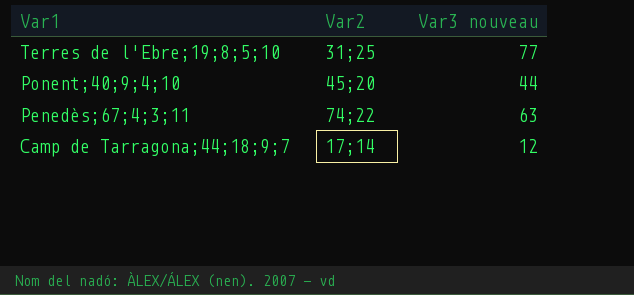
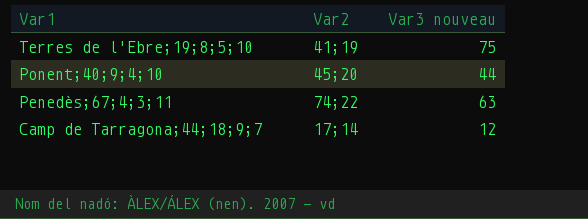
Terres de l'Ebre;19;8;5;10 | Var2: 31;25 -> 41;19
Terres de l'Ebre;19;8;5;10 | Var3 nouveau: 77 -> 75

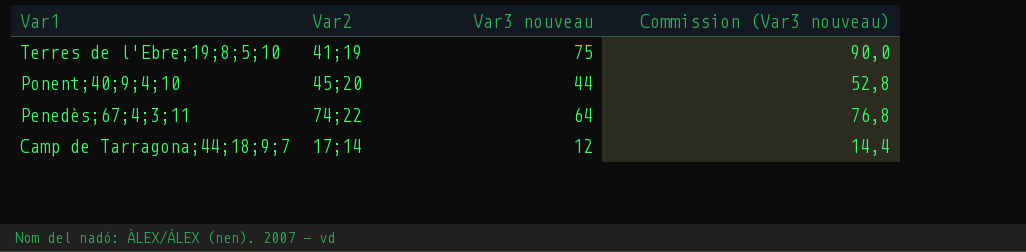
column Commission (Var3 nouveau) | formula: none -> [Var3 nouveau] * 1,2
Penedès;67;4;3;11 | Var3 nouveau: 63 -> 64

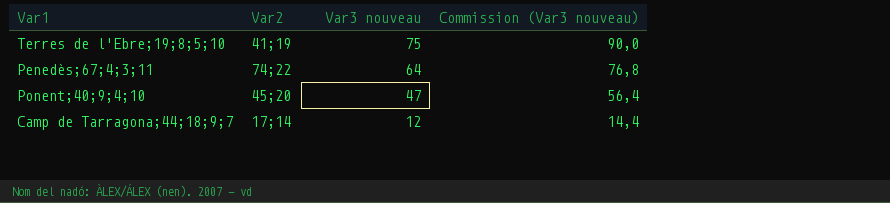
row order: Var1 descending -> Var3 nouveau descending
Ponent;40;9;4;10 | Var3 nouveau: 44 -> 47
Ponent;40;9;4;10 | Commission (Var3 nouveau): 52,8 -> 56,4

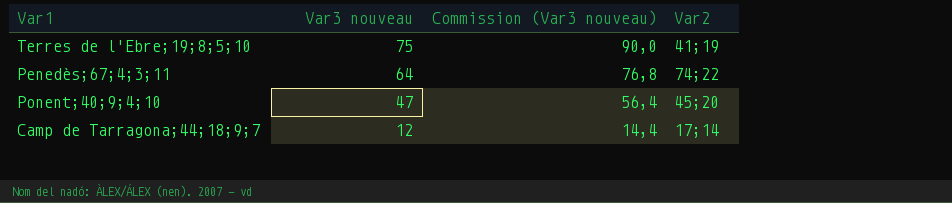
column Var2 | position: 2 -> 4

